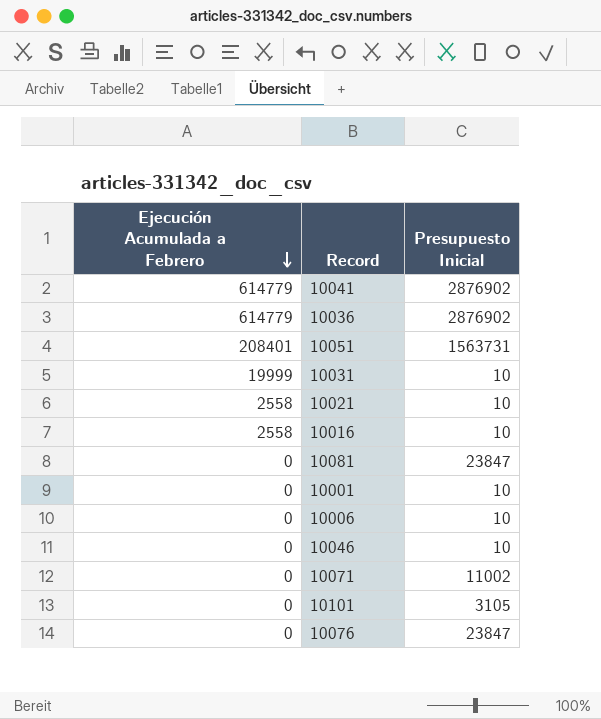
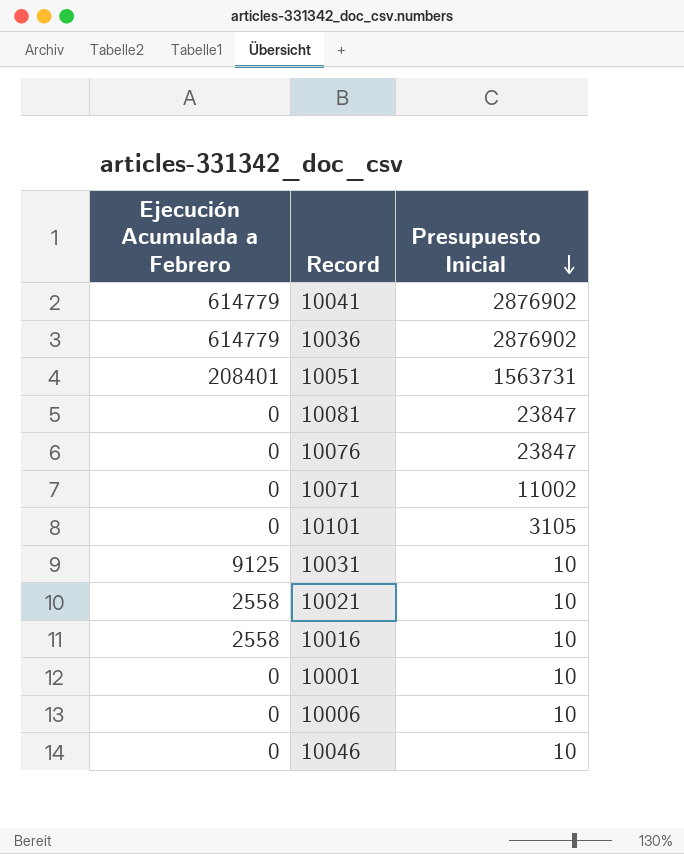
row order: Ejecución Acumulada a Febrero descending -> Presupuesto Inicial descending
10031 | Ejecución Acumulada a Febrero: 19999 -> 9125

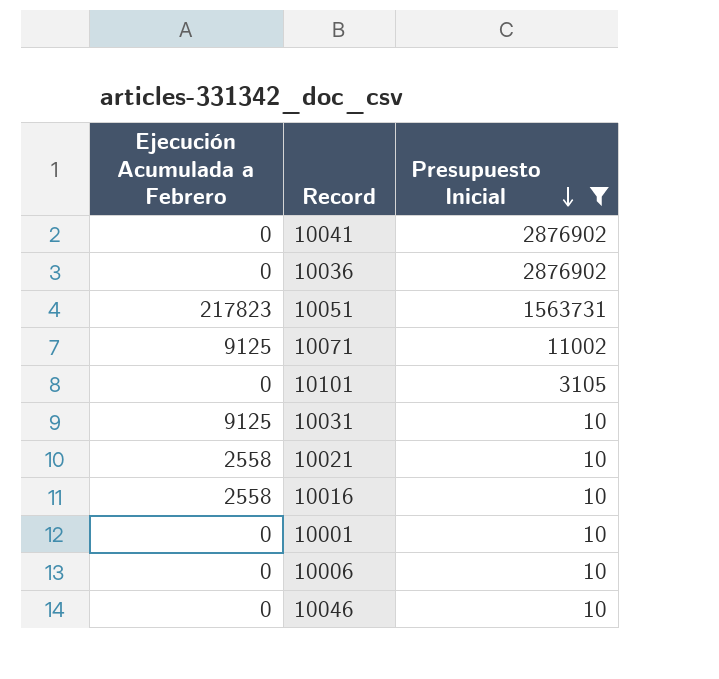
filter: none -> Presupuesto Inicial != 23847
10041 | Ejecución Acumulada a Febrero: 614779 -> 0
10036 | Ejecución Acumulada a Febrero: 614779 -> 0
10051 | Ejecución Acumulada a Febrero: 208401 -> 217823
10071 | Ejecución Acumulada a Febrero: 0 -> 9125

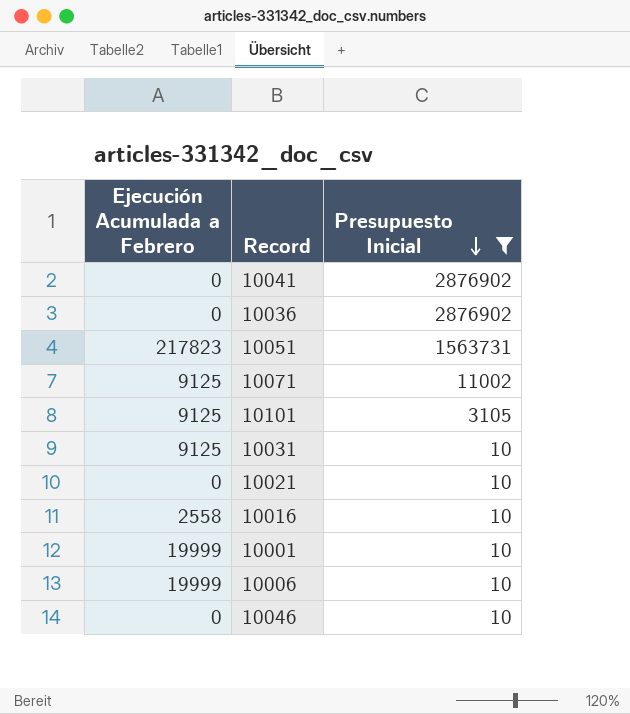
10101 | Ejecución Acumulada a Febrero: 0 -> 9125
10021 | Ejecución Acumulada a Febrero: 2558 -> 0
10001 | Ejecución Acumulada a Febrero: 0 -> 19999
10006 | Ejecución Acumulada a Febrero: 0 -> 19999

